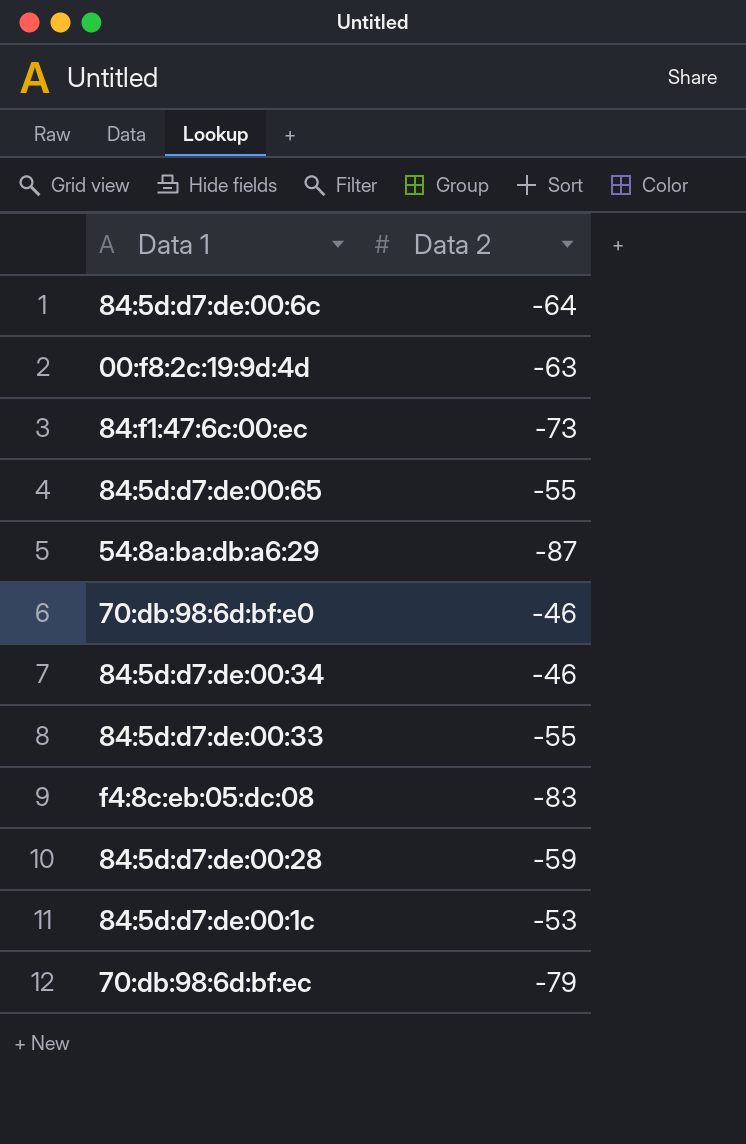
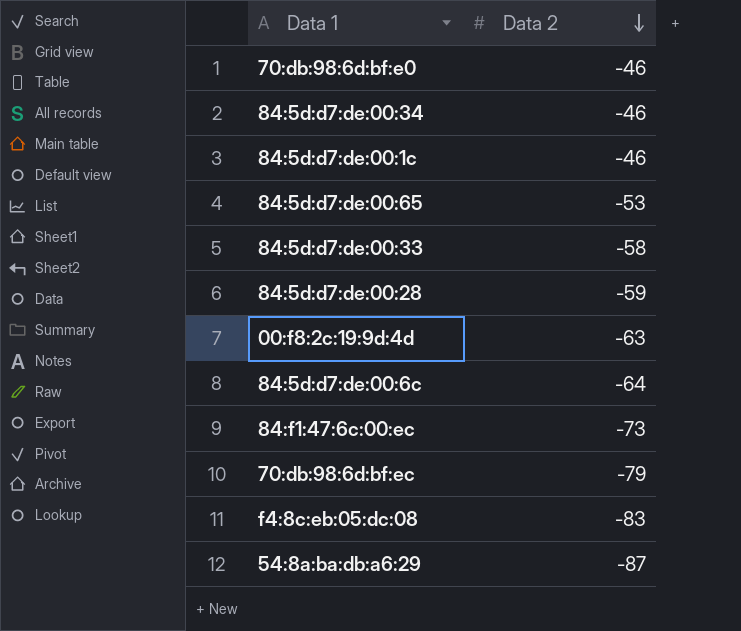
row order: none -> Data 2 descending
84:5d:d7:de:00:1c | Data 2: -53 -> -46
84:5d:d7:de:00:65 | Data 2: -55 -> -53
84:5d:d7:de:00:33 | Data 2: -55 -> -58

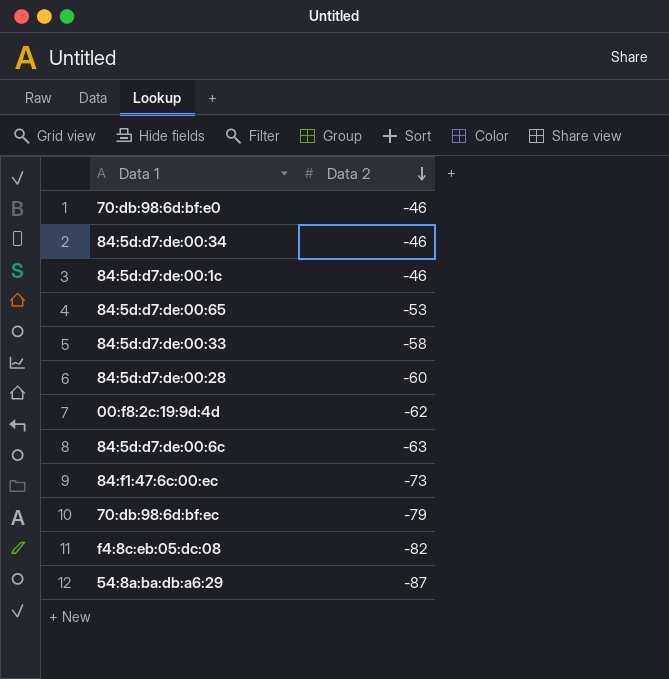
84:5d:d7:de:00:28 | Data 2: -59 -> -60
00:f8:2c:19:9d:4d | Data 2: -63 -> -62
84:5d:d7:de:00:6c | Data 2: -64 -> -63
f4:8c:eb:05:dc:08 | Data 2: -83 -> -82

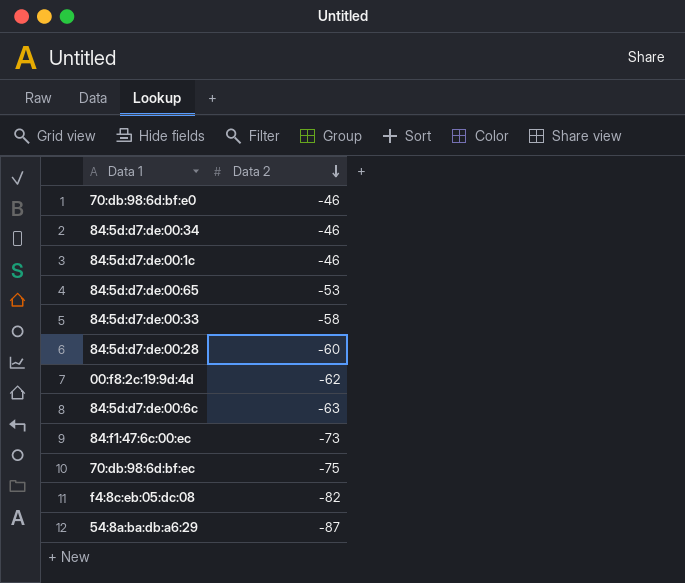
70:db:98:6d:bf:ec | Data 2: -79 -> -75

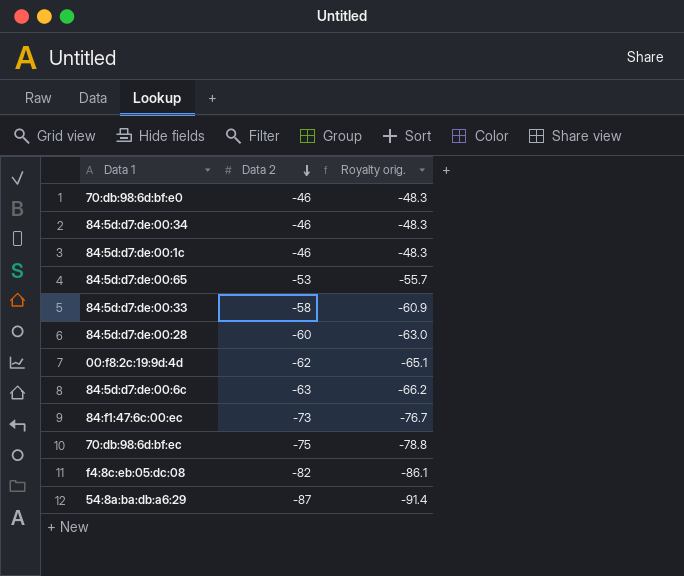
column Royalty orig. | formula: none -> [Data 2] * 1.05

